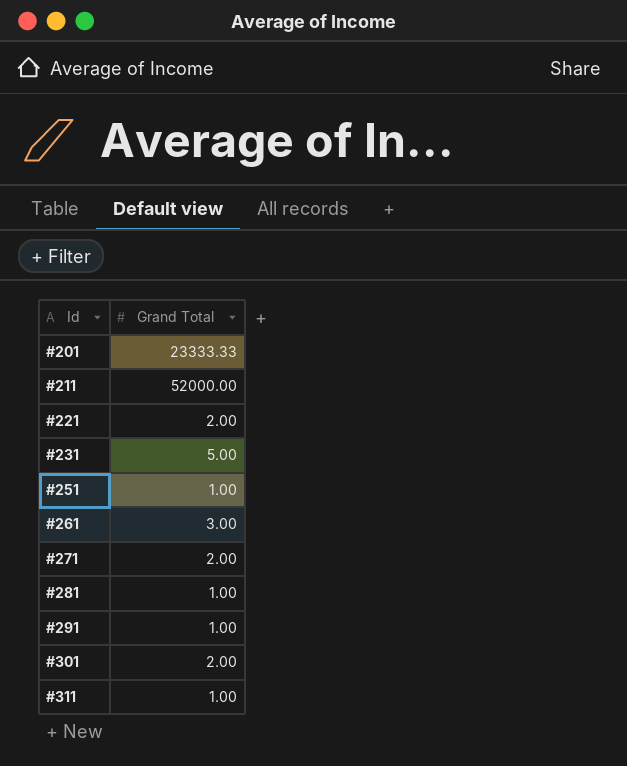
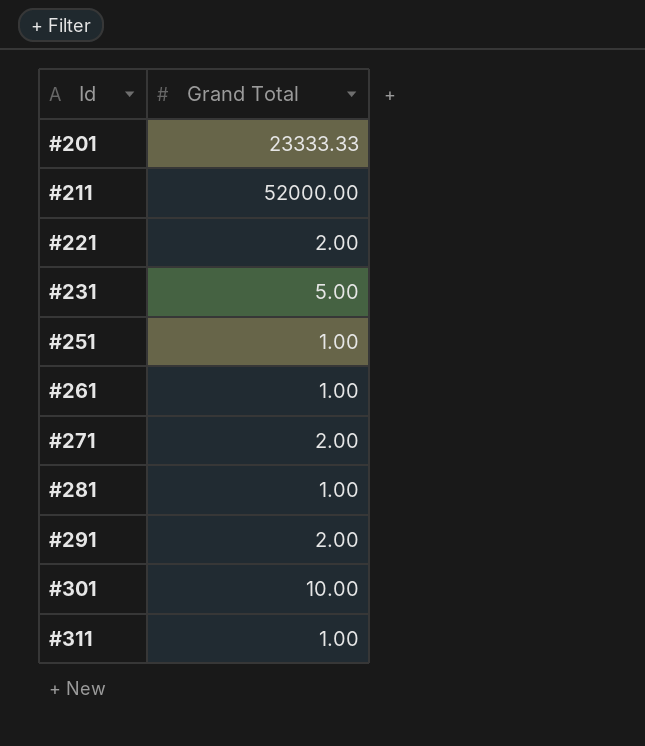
#261 | Grand Total: 3.00 -> 1.00
#291 | Grand Total: 1.00 -> 2.00
#301 | Grand Total: 2.00 -> 10.00

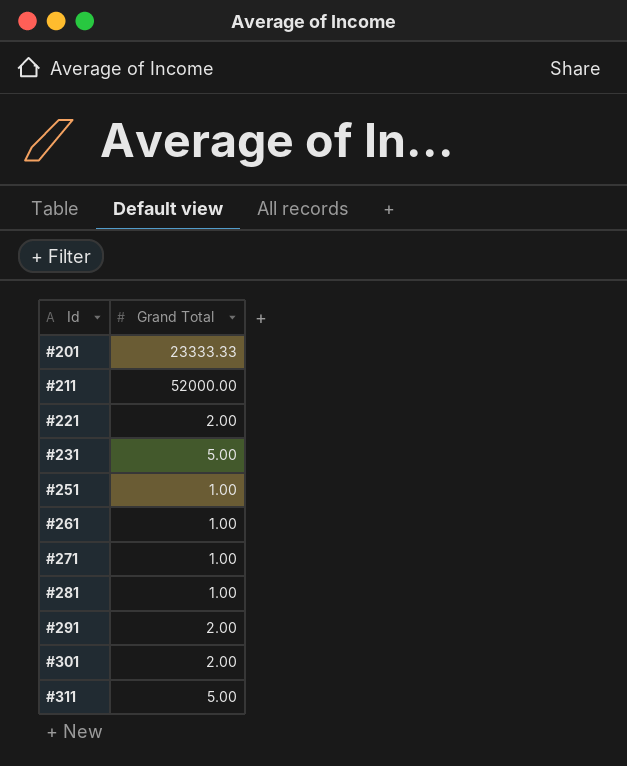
#271 | Grand Total: 2.00 -> 1.00
#301 | Grand Total: 10.00 -> 2.00
#311 | Grand Total: 1.00 -> 5.00

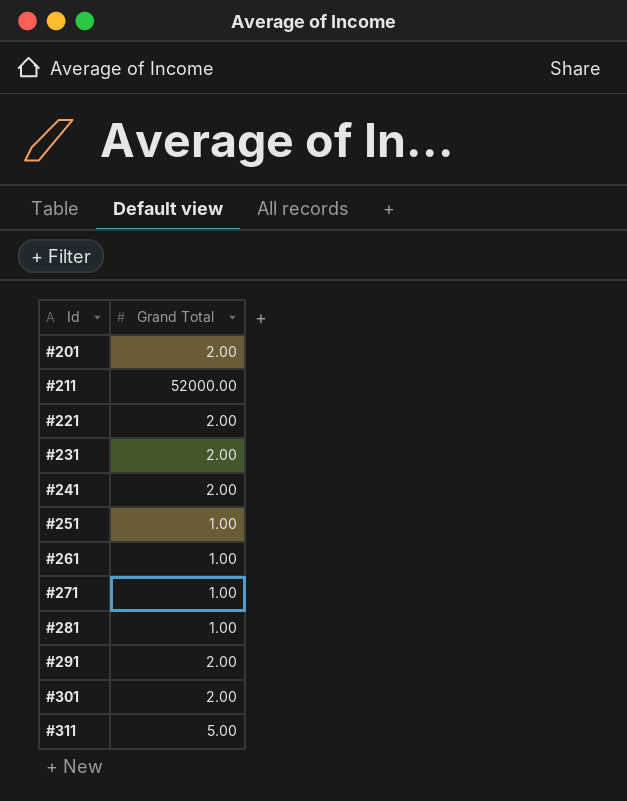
#201 | Grand Total: 23333.33 -> 2.00
#231 | Grand Total: 5.00 -> 2.00
row #241: none -> 2.00

